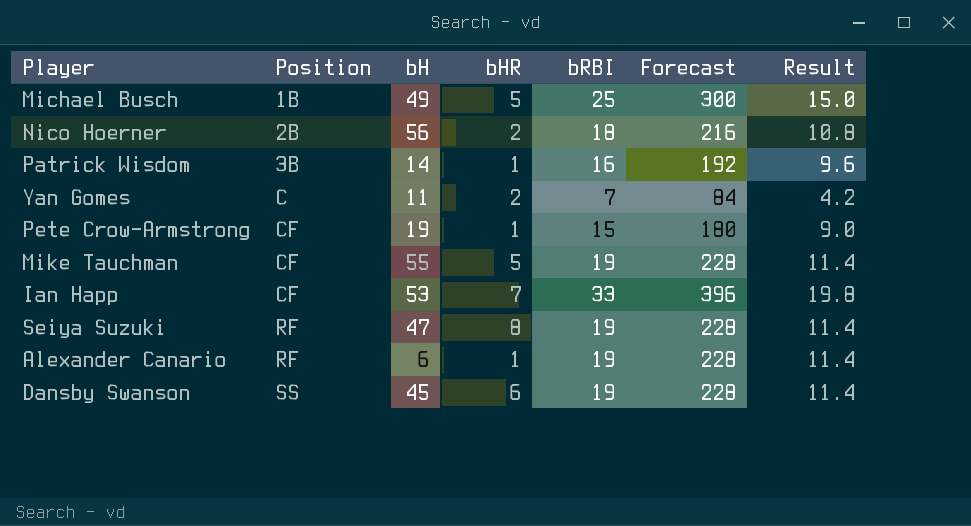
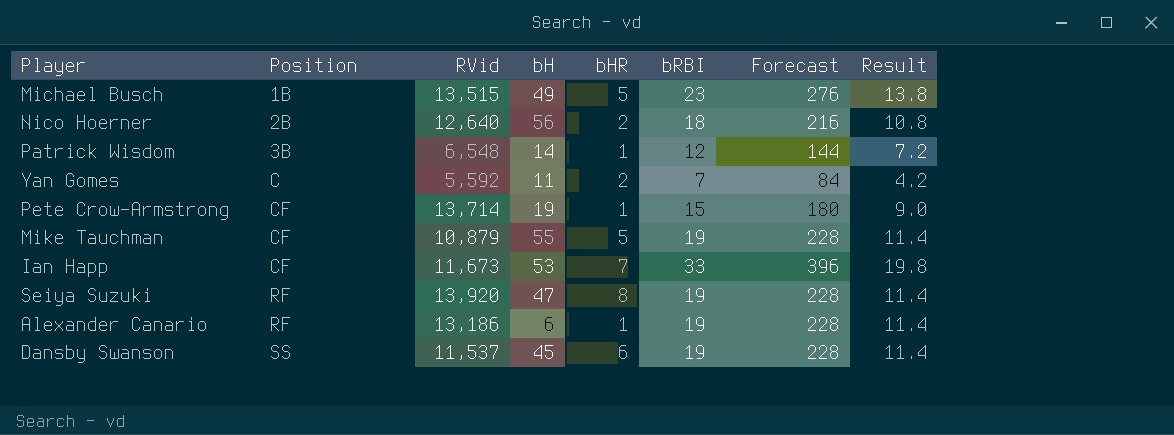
column RVid | position: none -> 3
Michael Busch | bRBI: 25 -> 23
Michael Busch | Forecast: 300 -> 276
Michael Busch | Result: 15.0 -> 13.8
Patrick Wisdom | bRBI: 16 -> 12
Patrick Wisdom | Forecast: 192 -> 144
Patrick Wisdom | Result: 9.6 -> 7.2

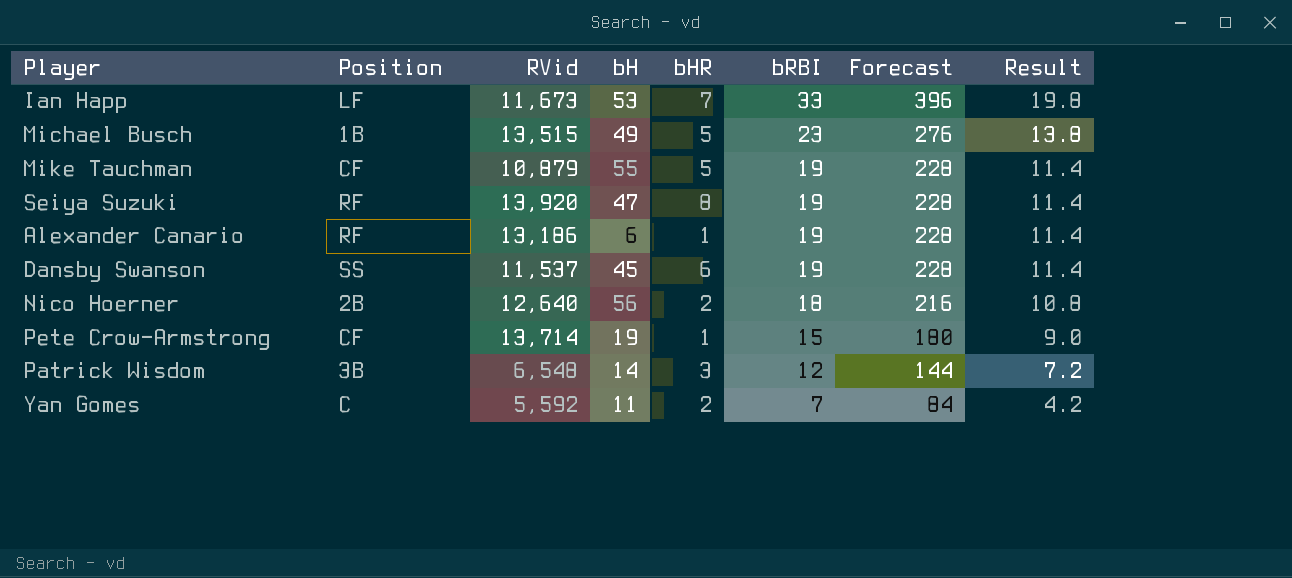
row order: Position ascending -> bRBI descending
Ian Happ | Position: CF -> LF
Patrick Wisdom | bHR: 1 -> 3

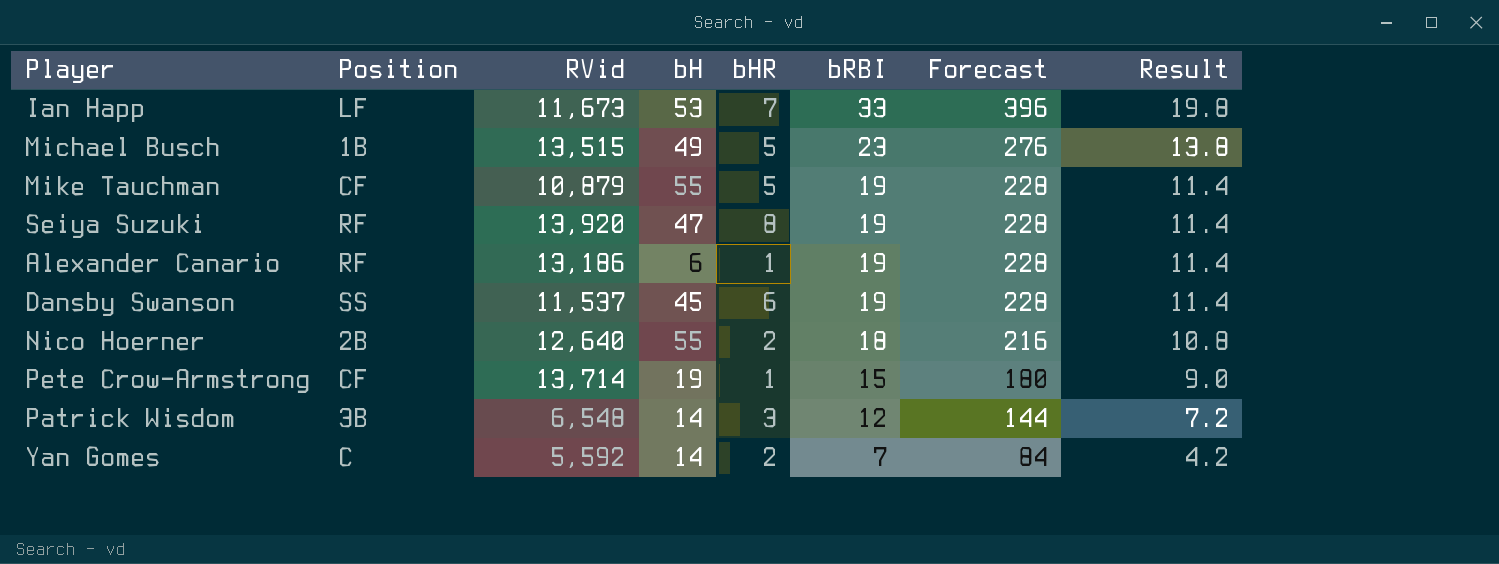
Nico Hoerner | bH: 56 -> 55
Yan Gomes | bH: 11 -> 14

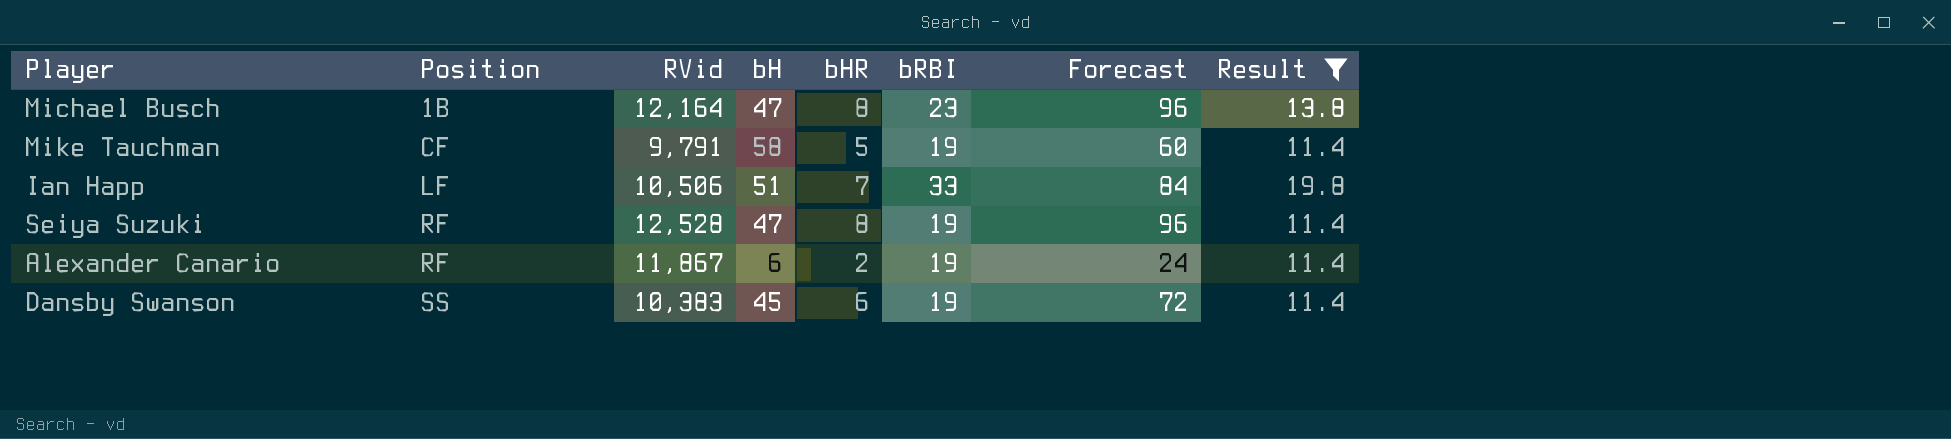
filter: none -> Result >= 11.4
row order: bRBI descending -> Position ascending
column Forecast | formula: [bRBI] * 12 -> [bHR] * 12
Michael Busch | RVid: 13,515 -> 12,164
Michael Busch | bH: 49 -> 47
Michael Busch | bHR: 5 -> 8
Mike Tauchman | RVid: 10,879 -> 9,791
Mike Tauchman | bH: 55 -> 58
Ian Happ | RVid: 11,673 -> 10,506
Ian Happ | bH: 53 -> 51
Seiya Suzuki | RVid: 13,920 -> 12,528
Alexander Canario | RVid: 13,186 -> 11,867
Alexander Canario | bHR: 1 -> 2
Dansby Swanson | RVid: 11,537 -> 10,383

